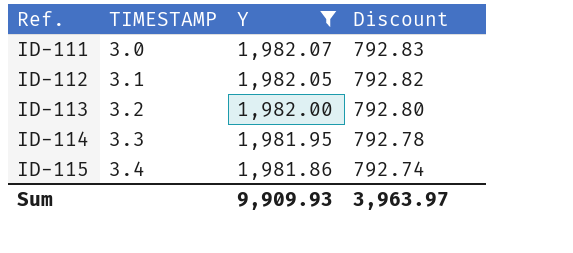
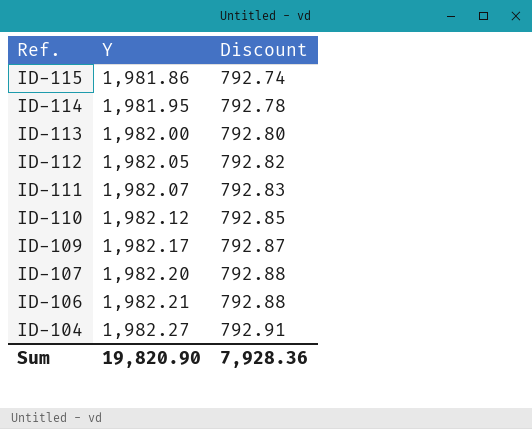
filter: Y <= 1,982.07 -> none
row order: Ref. ascending -> Ref. descending
column TIMESTAMP | position: 2 -> none
Sum | Y: 9,909.93 -> 19,820.90
Sum | Discount: 3,963.97 -> 7,928.36

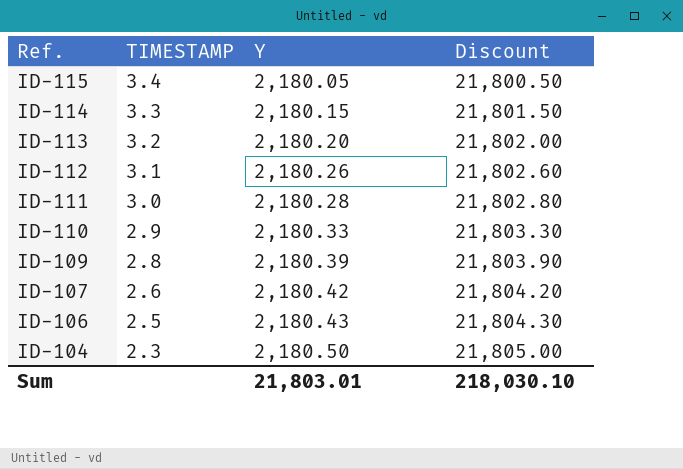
column TIMESTAMP | position: none -> 2
column Discount | formula: [Y] * 0.4 -> [Y] * 10
ID-115 | Y: 1,981.86 -> 2,180.05
ID-114 | Y: 1,981.95 -> 2,180.15
ID-113 | Y: 1,982.00 -> 2,180.20
ID-112 | Y: 1,982.05 -> 2,180.26
ID-111 | Y: 1,982.07 -> 2,180.28
ID-110 | Y: 1,982.12 -> 2,180.33
ID-109 | Y: 1,982.17 -> 2,180.39
ID-107 | Y: 1,982.20 -> 2,180.42
ID-106 | Y: 1,982.21 -> 2,180.43
ID-104 | Y: 1,982.27 -> 2,180.50
Sum | Y: 19,820.90 -> 21,803.01
Sum | Discount: 7,928.36 -> 218,030.10

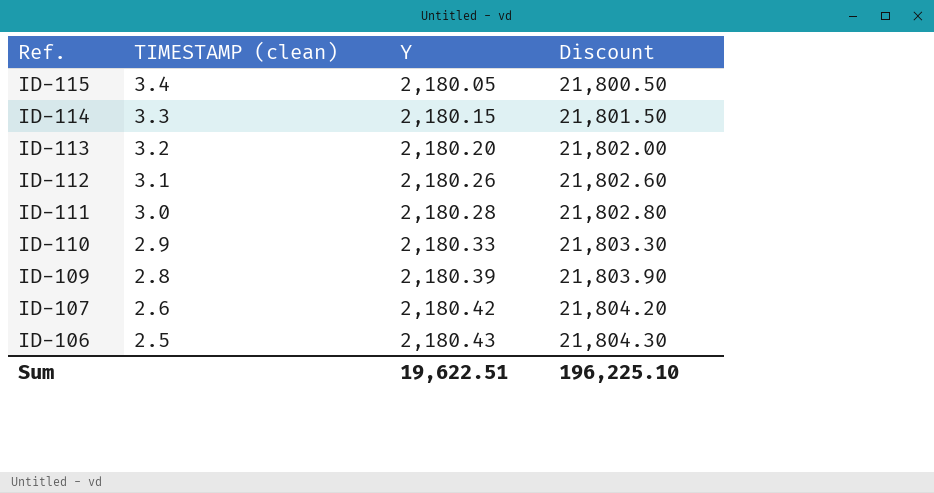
column name: TIMESTAMP -> TIMESTAMP (clean)
row ID-104: 2.3 | 2,180.50 | 21,805.00 -> none
Sum | Y: 21,803.01 -> 19,622.51
Sum | Discount: 218,030.10 -> 196,225.10

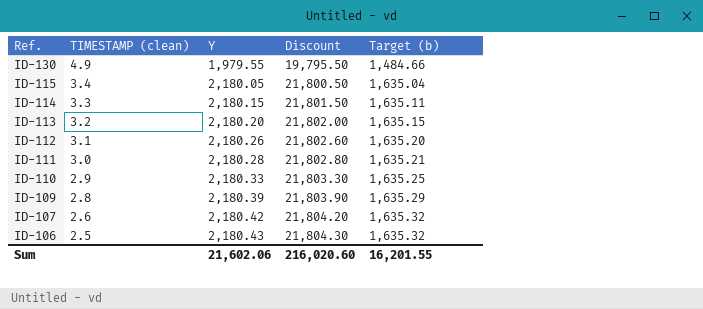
column Target (b) | formula: none -> [Y] * 0.75
row ID-130: none -> 4.9 | 1,979.55 | 19,795.50 | 1,484.66
Sum | Y: 19,622.51 -> 21,602.06
Sum | Discount: 196,225.10 -> 216,020.60

